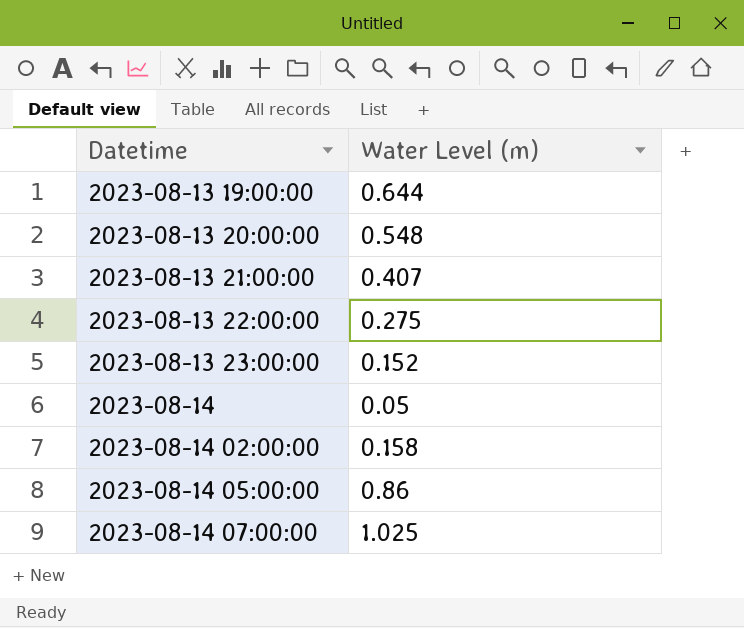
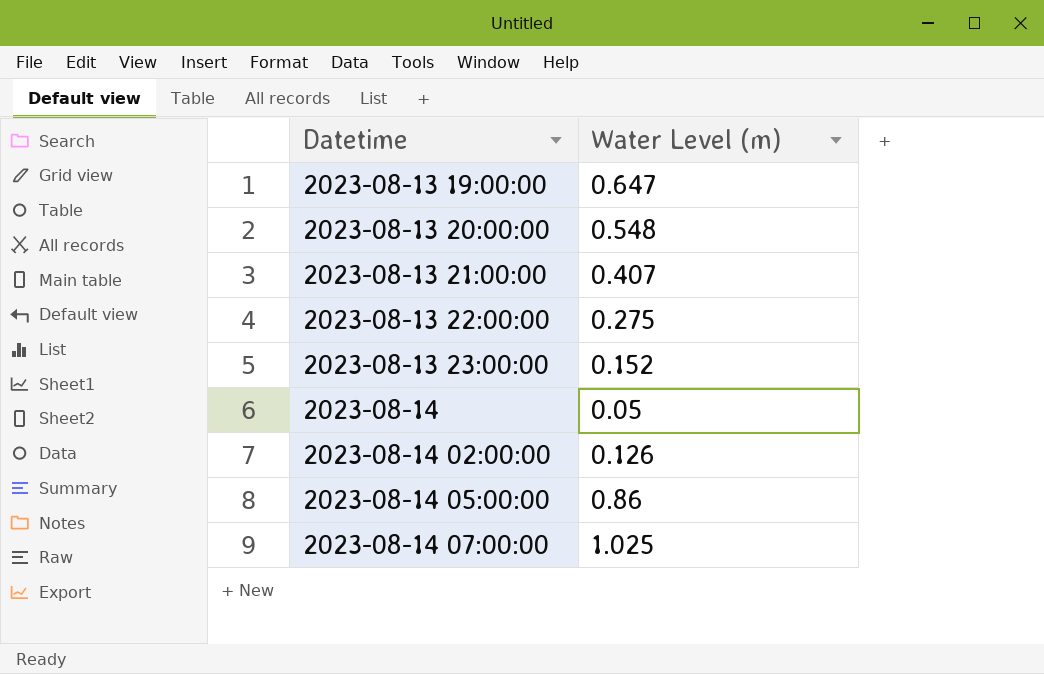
2023-08-13 19:00:00 | Water Level (m): 0.644 -> 0.647
2023-08-14 02:00:00 | Water Level (m): 0.158 -> 0.126

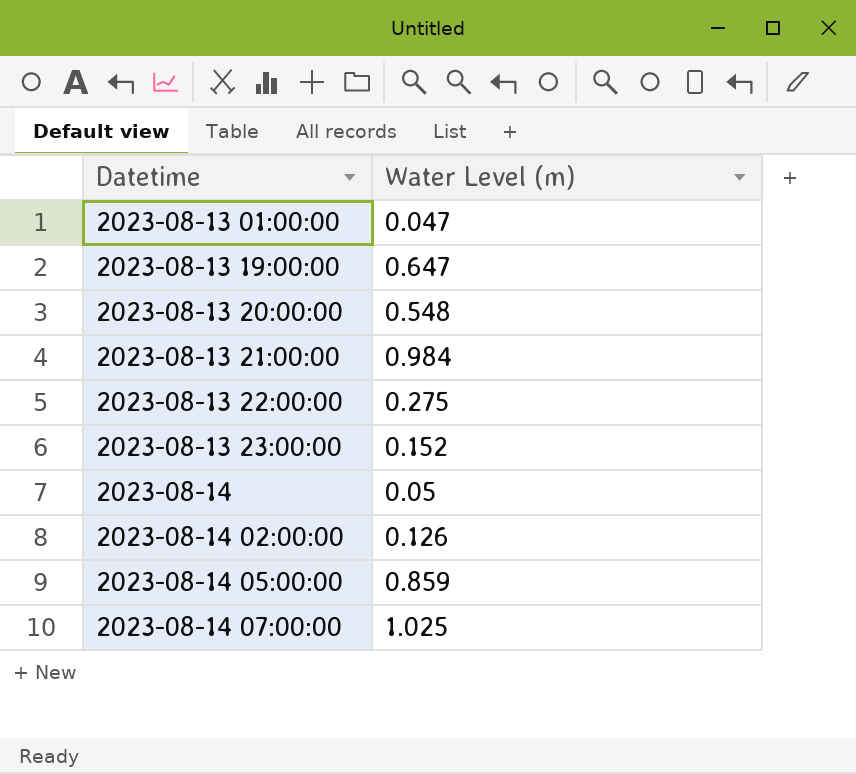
row 2023-08-13 01:00:00: none -> 0.047
2023-08-13 21:00:00 | Water Level (m): 0.407 -> 0.984
2023-08-14 05:00:00 | Water Level (m): 0.86 -> 0.859

